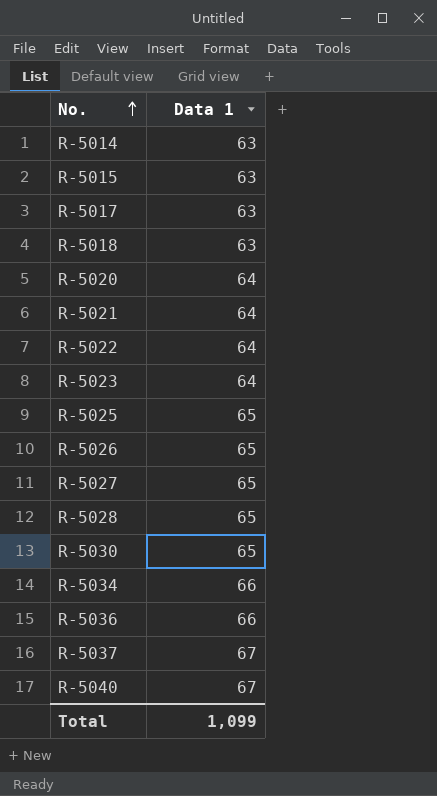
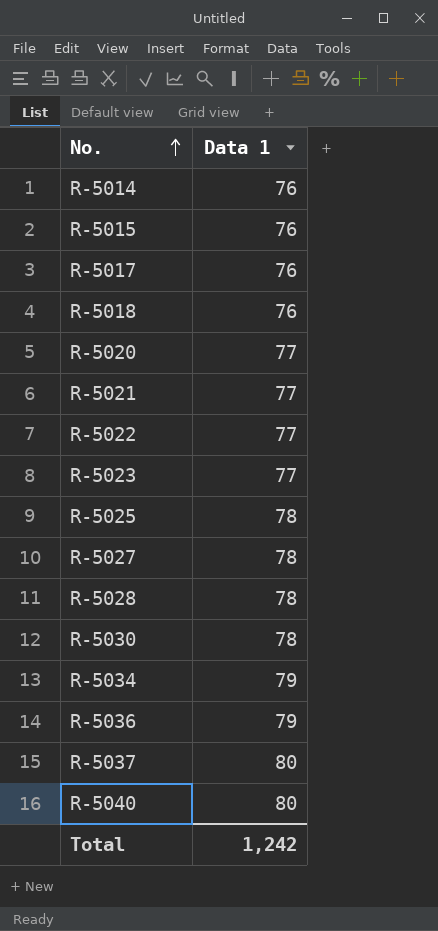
row R-5026: 65 -> none
R-5014 | Data 1: 63 -> 76
R-5015 | Data 1: 63 -> 76
R-5017 | Data 1: 63 -> 76
R-5018 | Data 1: 63 -> 76
R-5020 | Data 1: 64 -> 77
R-5021 | Data 1: 64 -> 77
R-5022 | Data 1: 64 -> 77
R-5023 | Data 1: 64 -> 77
R-5025 | Data 1: 65 -> 78
R-5027 | Data 1: 65 -> 78
R-5028 | Data 1: 65 -> 78
R-5030 | Data 1: 65 -> 78
R-5034 | Data 1: 66 -> 79
R-5036 | Data 1: 66 -> 79
R-5037 | Data 1: 67 -> 80
R-5040 | Data 1: 67 -> 80
Total | Data 1: 1,099 -> 1,242

